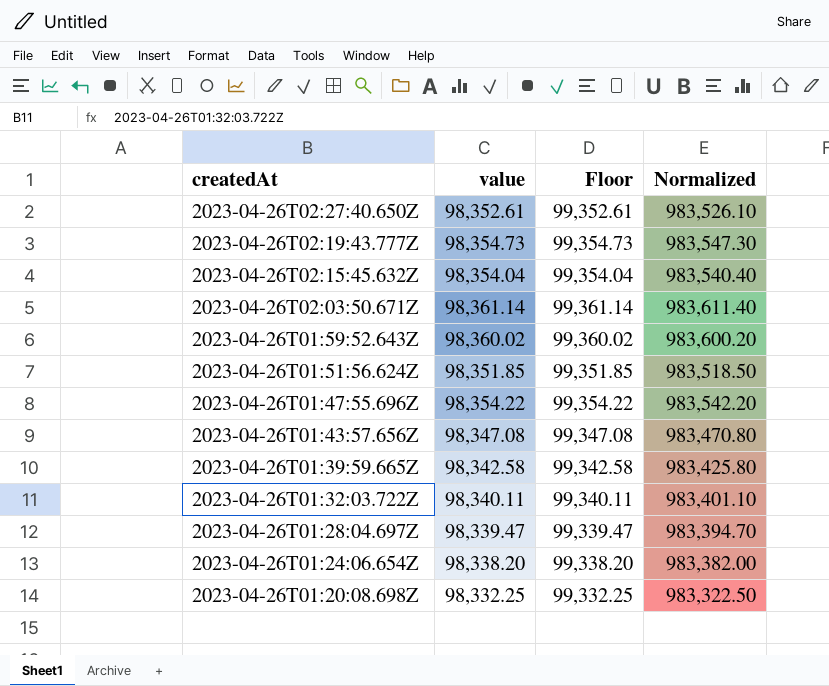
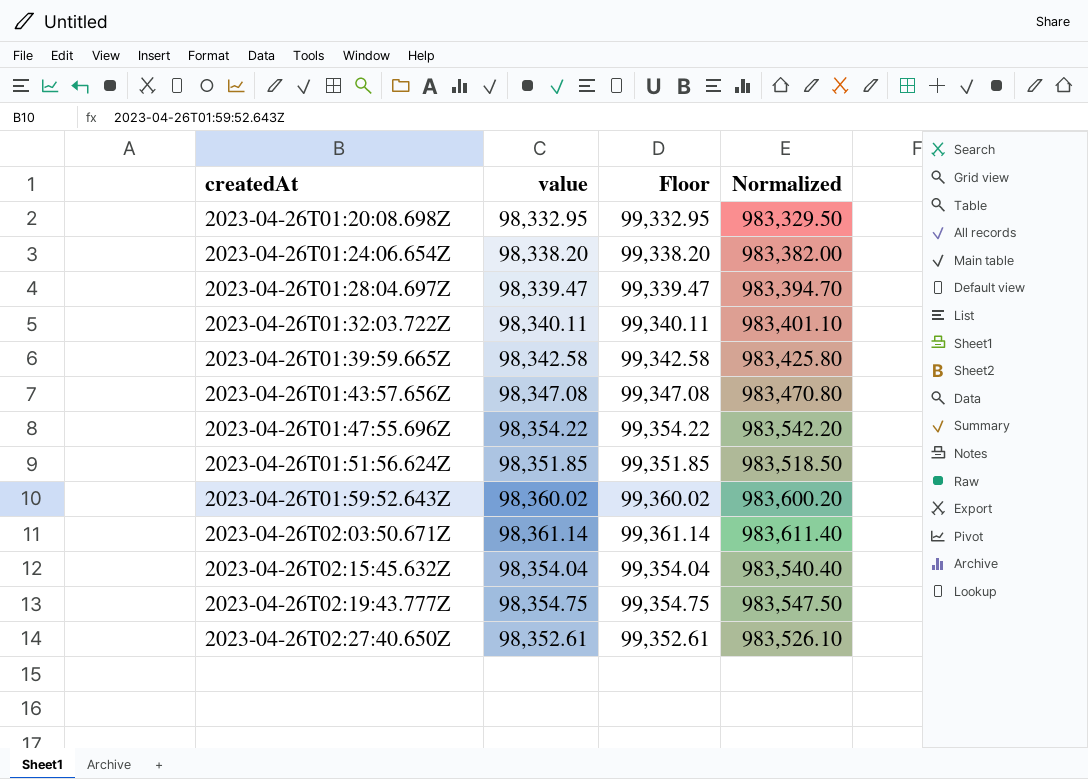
row order: createdAt descending -> createdAt ascending
2023-04-26T01:20:08.698Z | value: 98,332.25 -> 98,332.95
2023-04-26T01:20:08.698Z | Floor: 99,332.25 -> 99,332.95
2023-04-26T01:20:08.698Z | Normalized: 983,322.50 -> 983,329.50
2023-04-26T02:19:43.777Z | value: 98,354.73 -> 98,354.75
2023-04-26T02:19:43.777Z | Floor: 99,354.73 -> 99,354.75
2023-04-26T02:19:43.777Z | Normalized: 983,547.30 -> 983,547.50

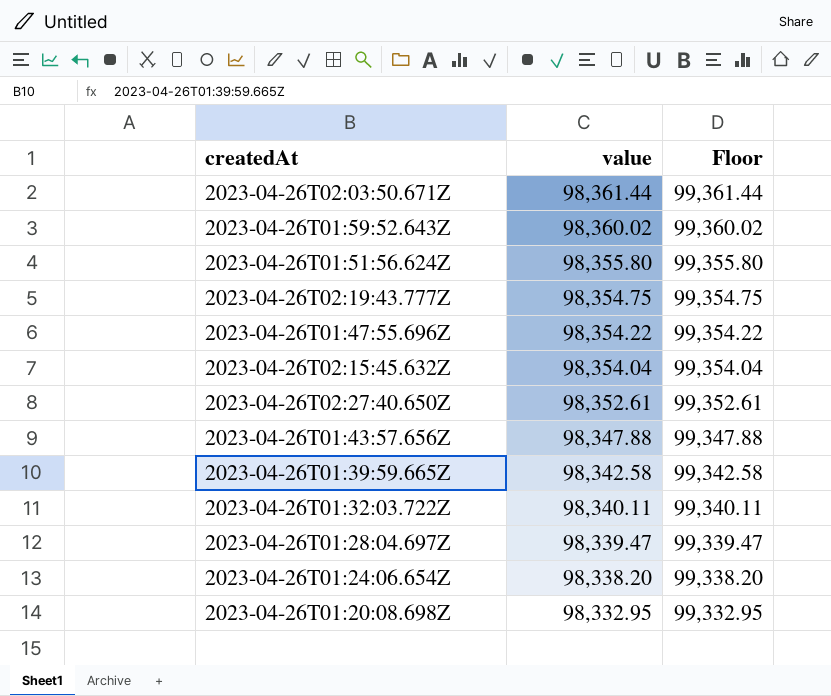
row order: createdAt ascending -> value descending
column Normalized | formula: [value] * 10 -> none
2023-04-26T02:03:50.671Z | value: 98,361.14 -> 98,361.44
2023-04-26T02:03:50.671Z | Floor: 99,361.14 -> 99,361.44
2023-04-26T01:51:56.624Z | value: 98,351.85 -> 98,355.80
2023-04-26T01:51:56.624Z | Floor: 99,351.85 -> 99,355.80
2023-04-26T01:43:57.656Z | value: 98,347.08 -> 98,347.88
2023-04-26T01:43:57.656Z | Floor: 99,347.08 -> 99,347.88

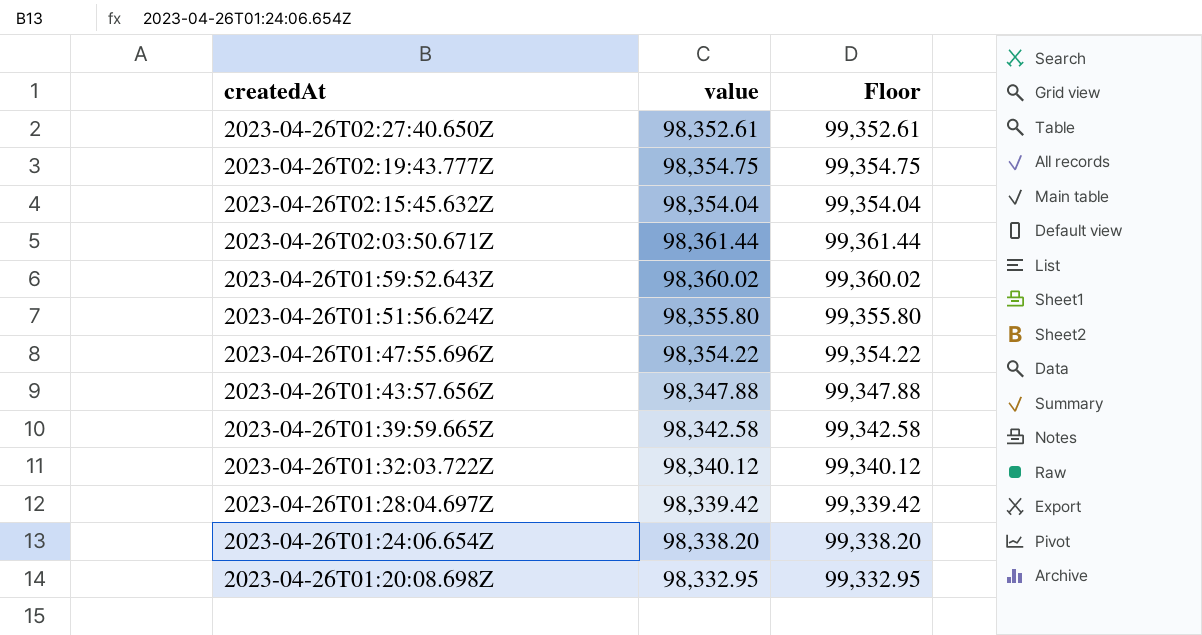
row order: value descending -> createdAt descending
2023-04-26T01:32:03.722Z | value: 98,340.11 -> 98,340.12
2023-04-26T01:32:03.722Z | Floor: 99,340.11 -> 99,340.12
2023-04-26T01:28:04.697Z | value: 98,339.47 -> 98,339.42
2023-04-26T01:28:04.697Z | Floor: 99,339.47 -> 99,339.42

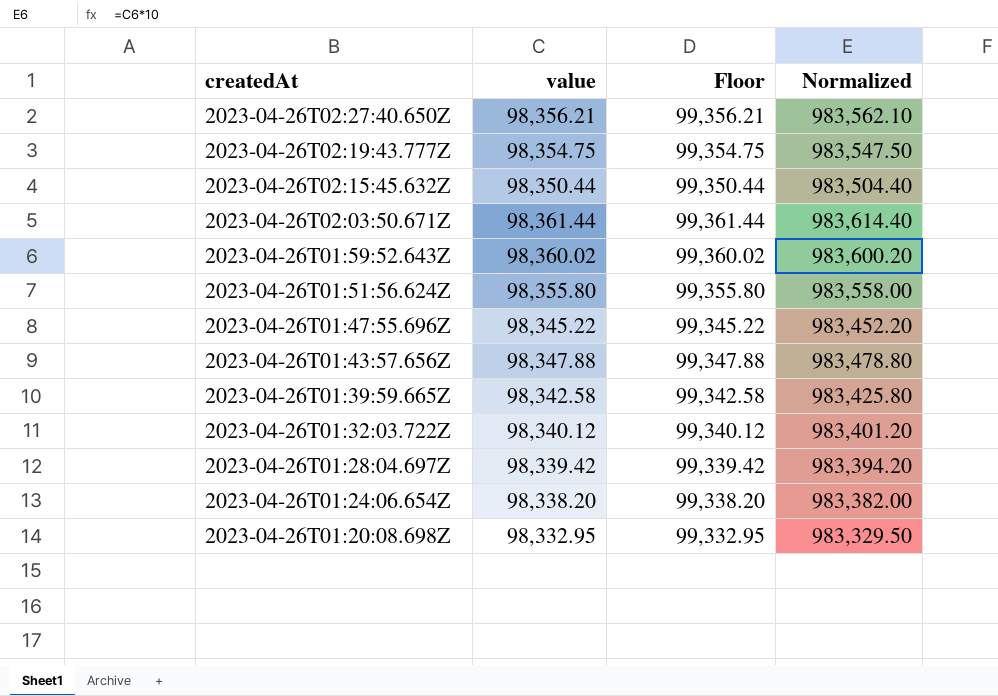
column Normalized | formula: none -> [value] * 10
2023-04-26T02:27:40.650Z | value: 98,352.61 -> 98,356.21
2023-04-26T02:27:40.650Z | Floor: 99,352.61 -> 99,356.21
2023-04-26T02:15:45.632Z | value: 98,354.04 -> 98,350.44
2023-04-26T02:15:45.632Z | Floor: 99,354.04 -> 99,350.44
2023-04-26T01:47:55.696Z | value: 98,354.22 -> 98,345.22
2023-04-26T01:47:55.696Z | Floor: 99,354.22 -> 99,345.22

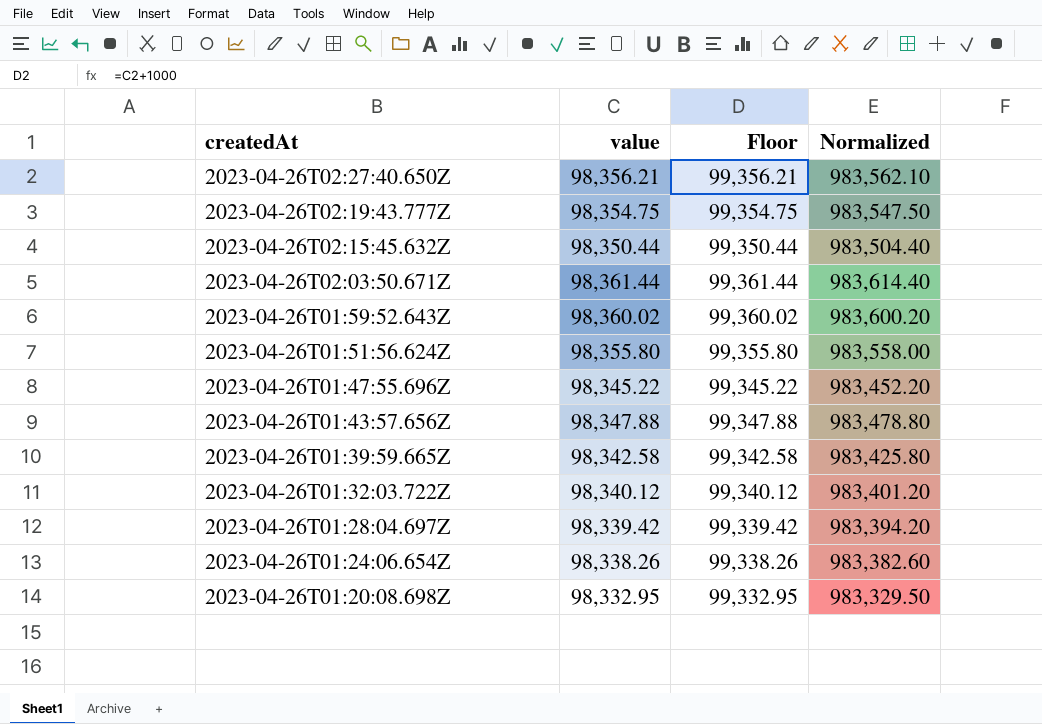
2023-04-26T01:24:06.654Z | value: 98,338.20 -> 98,338.26
2023-04-26T01:24:06.654Z | Floor: 99,338.20 -> 99,338.26
2023-04-26T01:24:06.654Z | Normalized: 983,382.00 -> 983,382.60

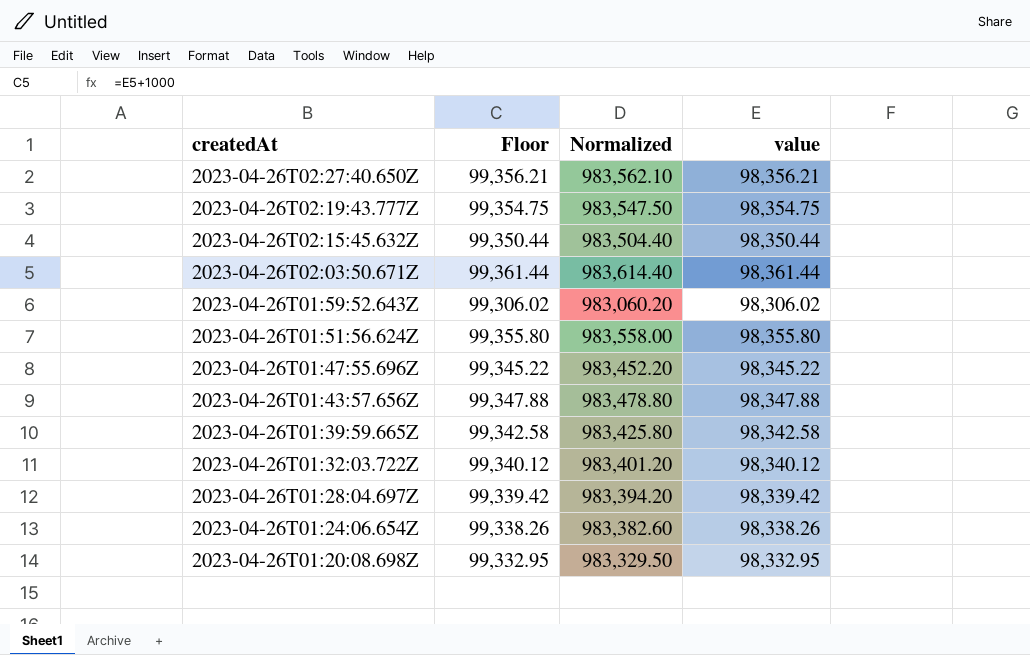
column value | position: 2 -> 4
2023-04-26T01:59:52.643Z | Floor: 99,360.02 -> 99,306.02
2023-04-26T01:59:52.643Z | Normalized: 983,600.20 -> 983,060.20
2023-04-26T01:59:52.643Z | value: 98,360.02 -> 98,306.02

